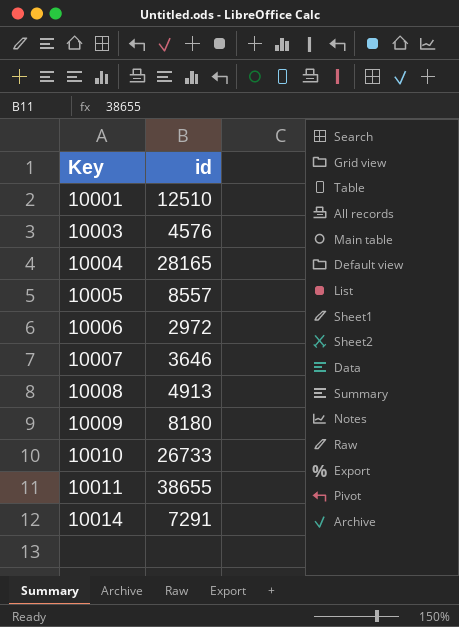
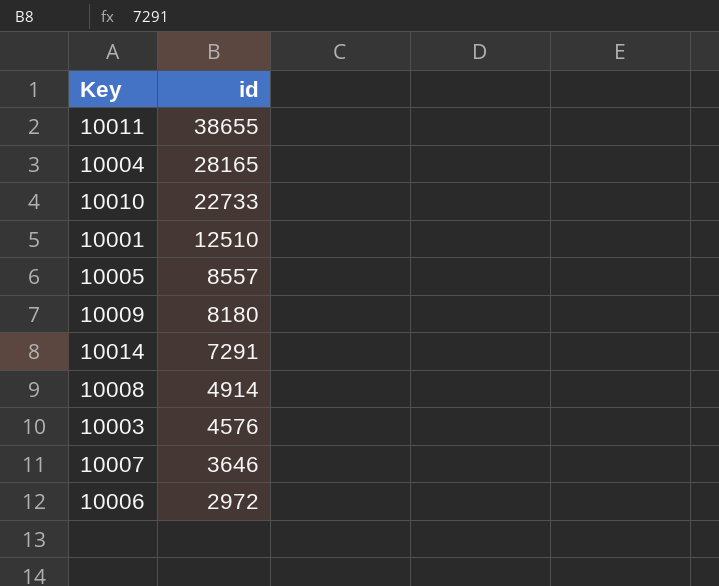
row order: Key ascending -> id descending
10010 | id: 26733 -> 22733
10008 | id: 4913 -> 4914

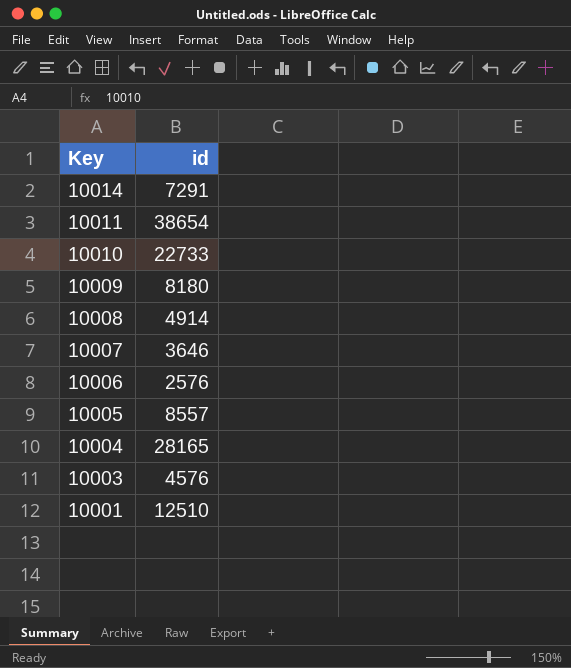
row order: id descending -> Key descending
10011 | id: 38655 -> 38654
10006 | id: 2972 -> 2576

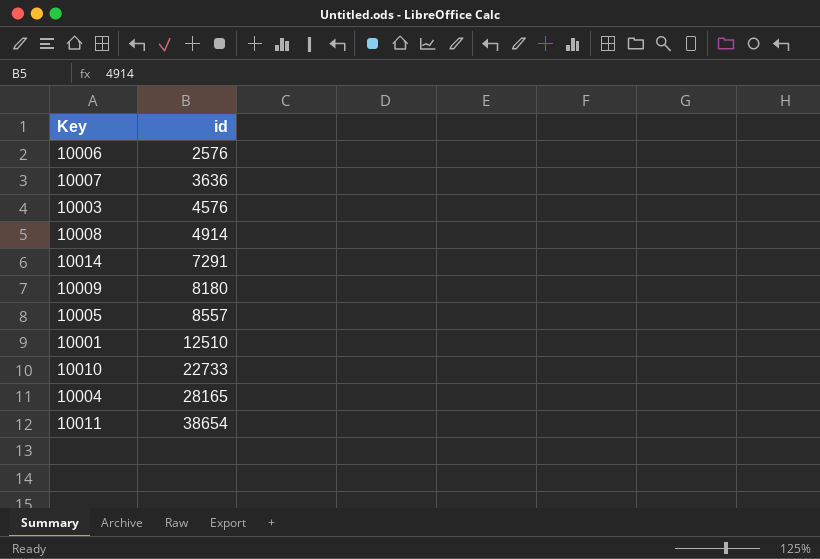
row order: Key descending -> id ascending
10007 | id: 3646 -> 3636

